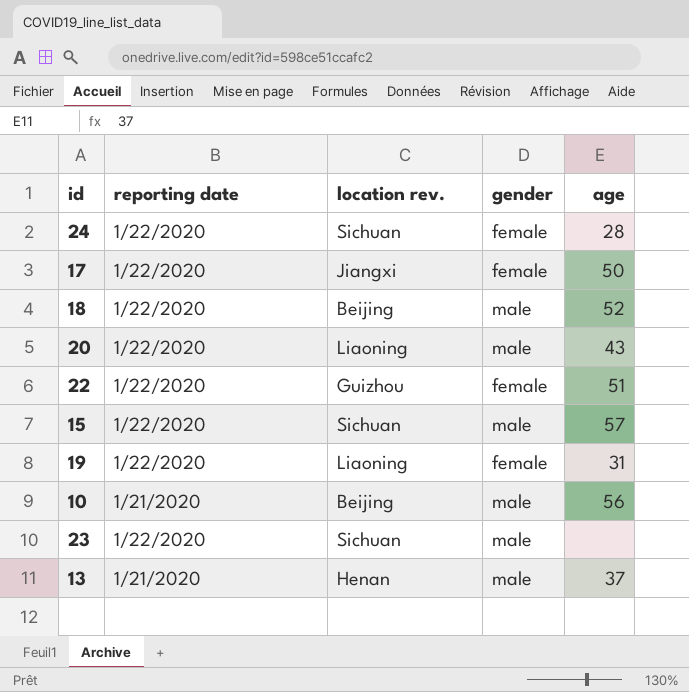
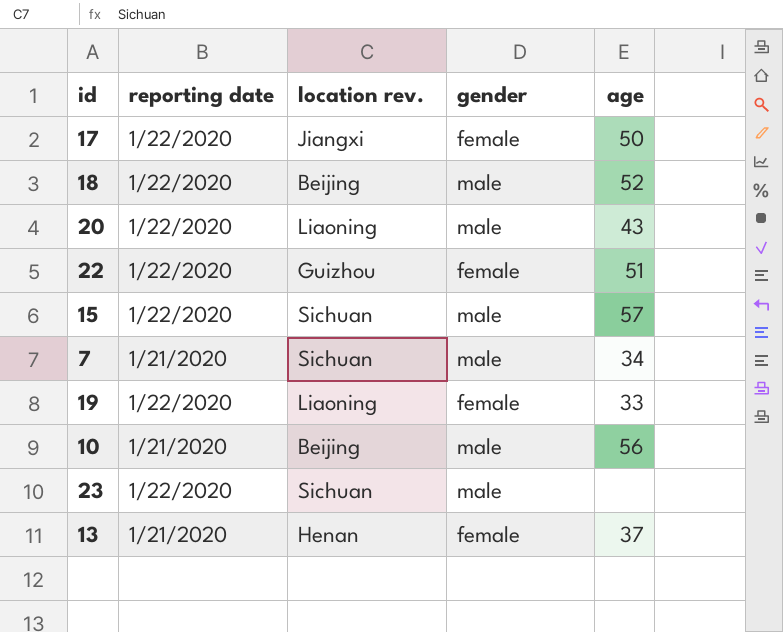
row 24: 1/22/2020 | Sichuan | female | 28 -> none
row 7: none -> 1/21/2020 | Sichuan | male | 34
19 | age: 31 -> 33
13 | gender: male -> female

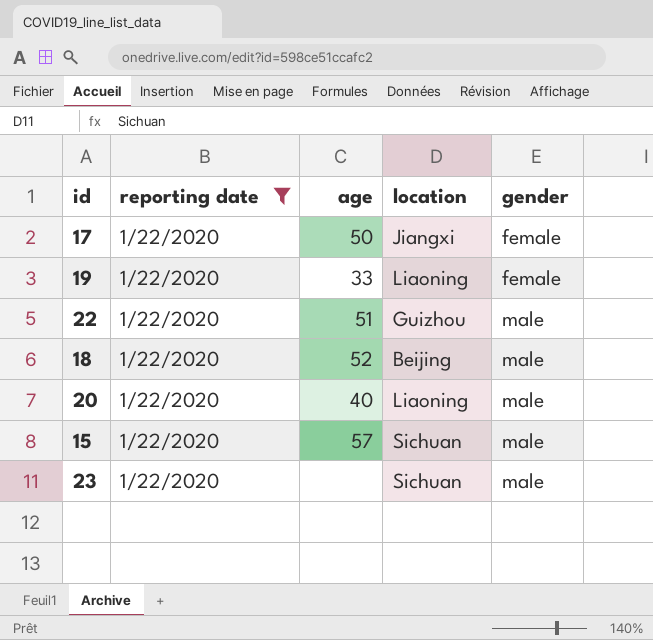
filter: none -> reporting date = 1/22/2020
row order: none -> gender ascending
column age | position: 5 -> 3
column name: location rev. -> location
22 | gender: female -> male
20 | age: 43 -> 40

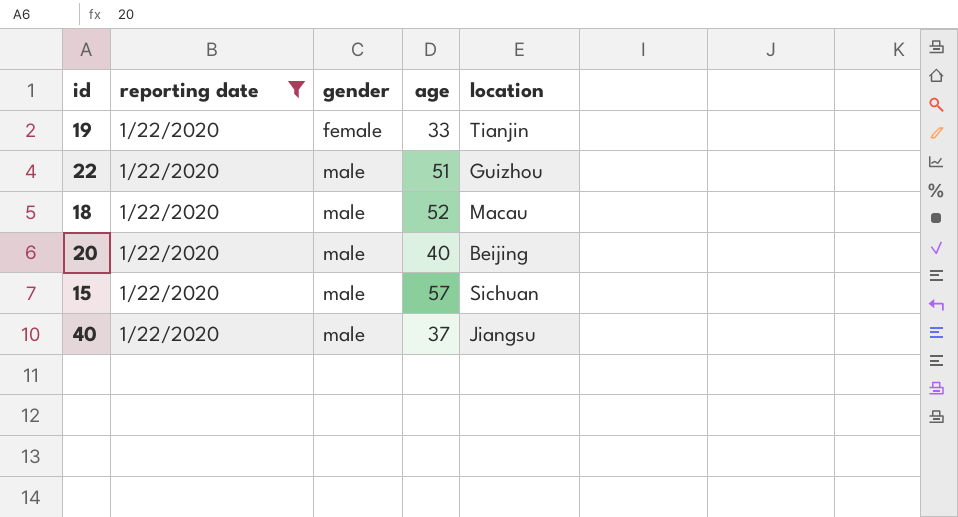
column gender | position: 5 -> 3
row 17: 1/22/2020 | 50 | Jiangxi | female -> none
row 23: 1/22/2020 | none | Sichuan | male -> none
19 | location: Liaoning -> Tianjin
18 | location: Beijing -> Macau
20 | location: Liaoning -> Beijing
row 40: none -> 1/22/2020 | male | 37 | Jiangsu

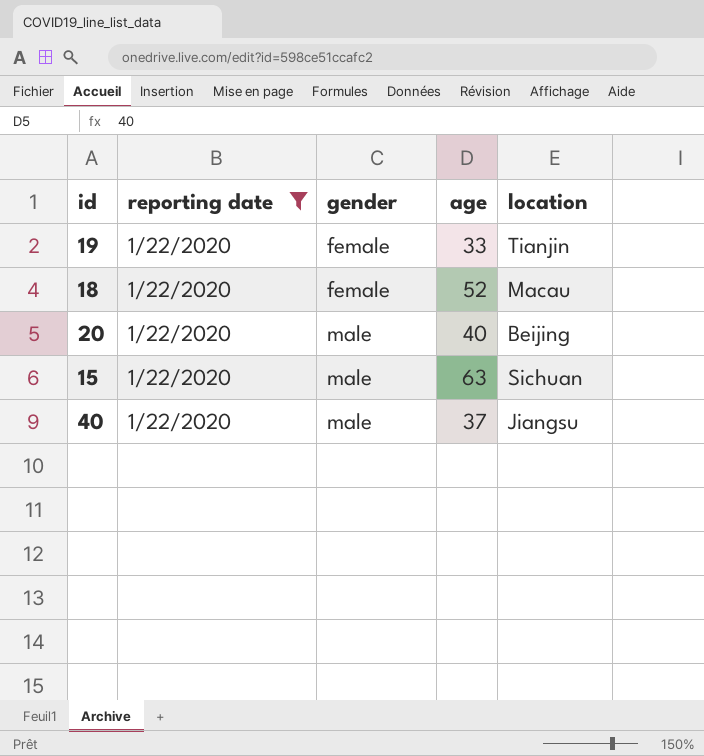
row 22: 1/22/2020 | male | 51 | Guizhou -> none
18 | gender: male -> female
15 | age: 57 -> 63

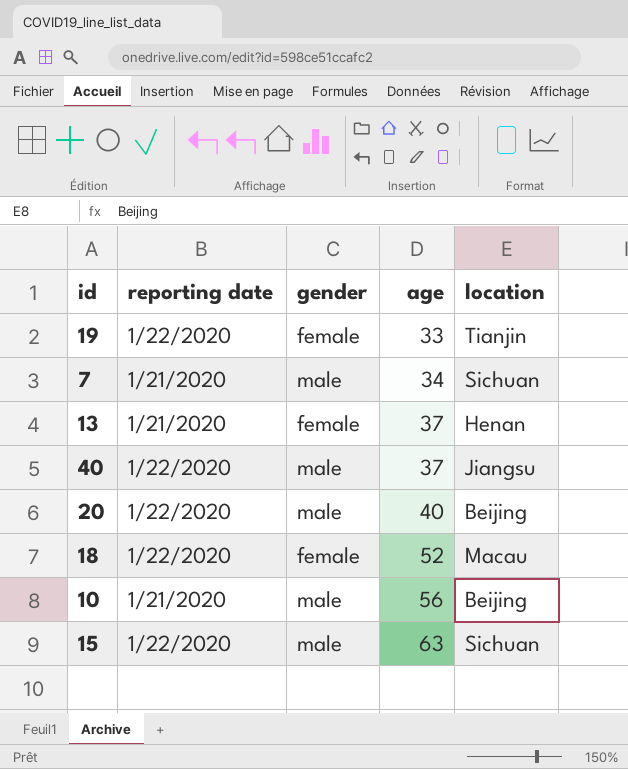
filter: reporting date = 1/22/2020 -> none
row order: gender ascending -> age ascending

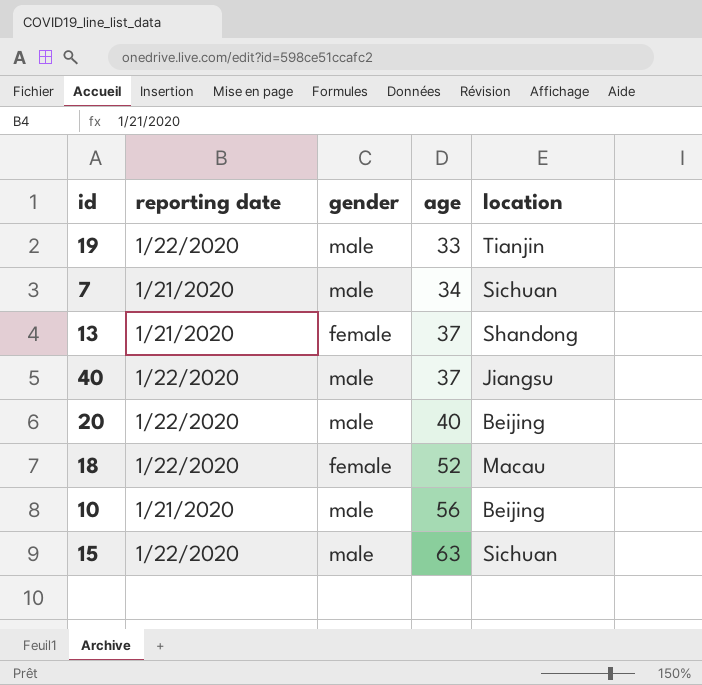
19 | gender: female -> male
13 | location: Henan -> Shandong

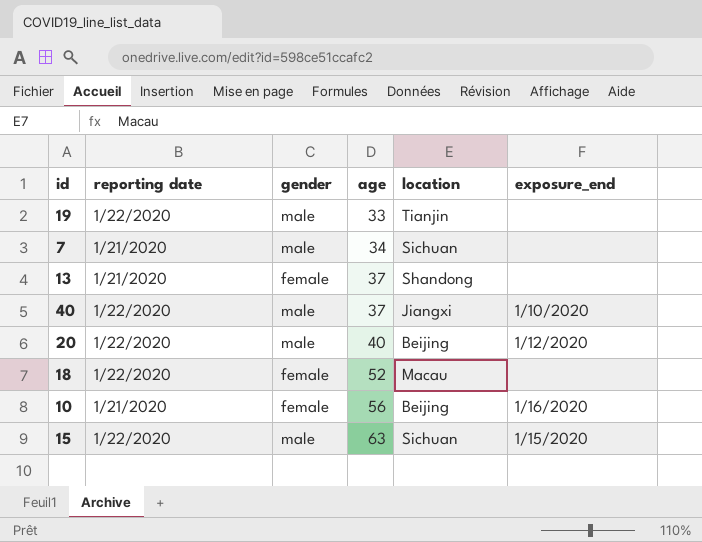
column exposure_end | position: none -> 6
40 | location: Jiangsu -> Jiangxi
10 | gender: male -> female

